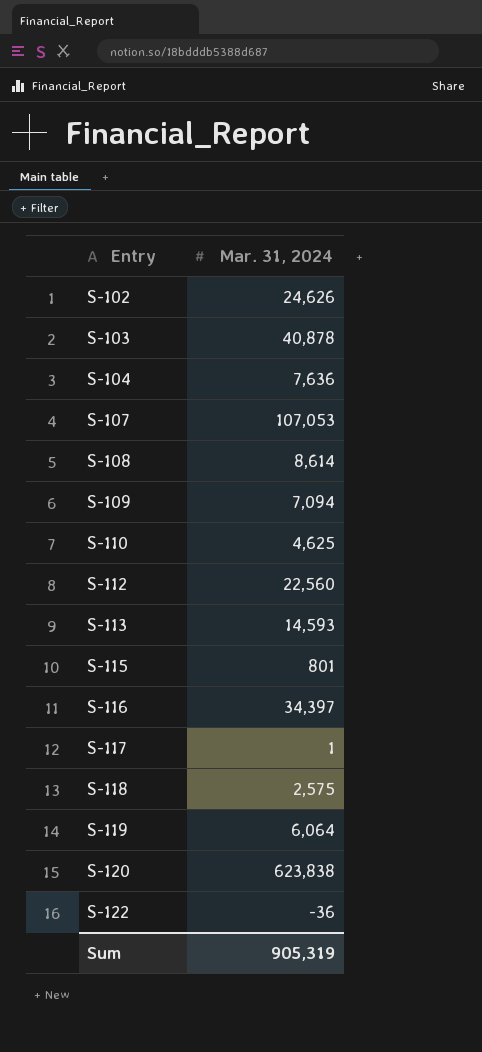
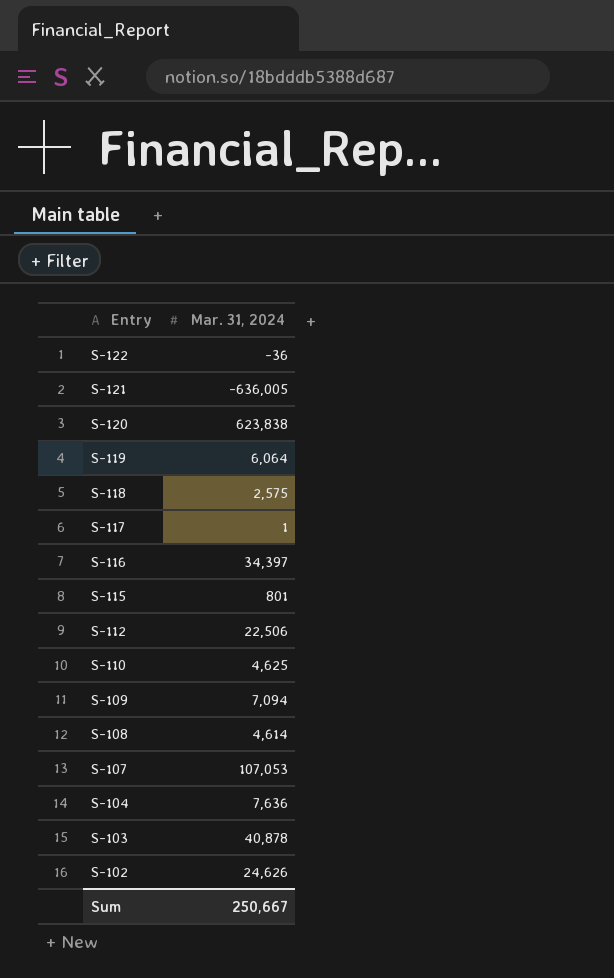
row order: Entry ascending -> Entry descending
row S-113: 14,593 -> none
row S-121: none -> -636,005
S-112 | Mar. 31, 2024: 22,560 -> 22,506
S-108 | Mar. 31, 2024: 8,614 -> 4,614
Sum | Mar. 31, 2024: 905,319 -> 250,667

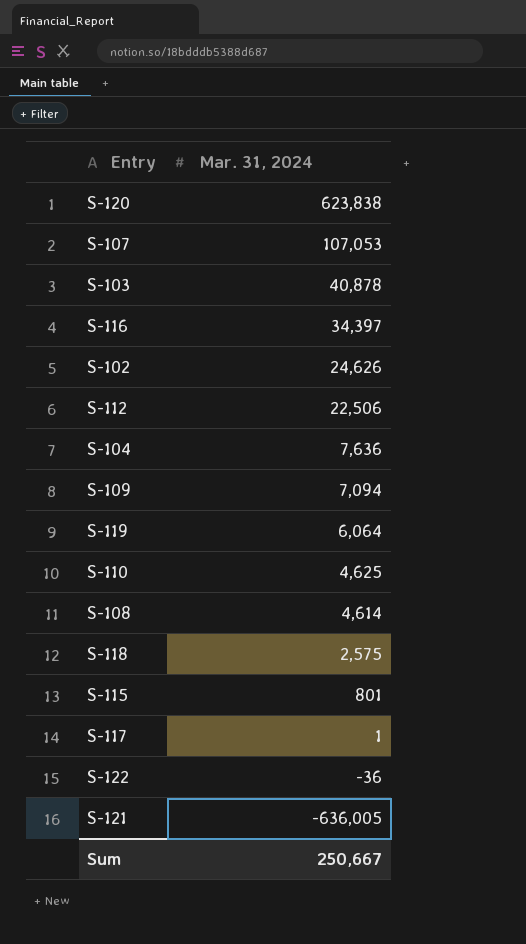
row order: Entry descending -> Mar. 31, 2024 descending

